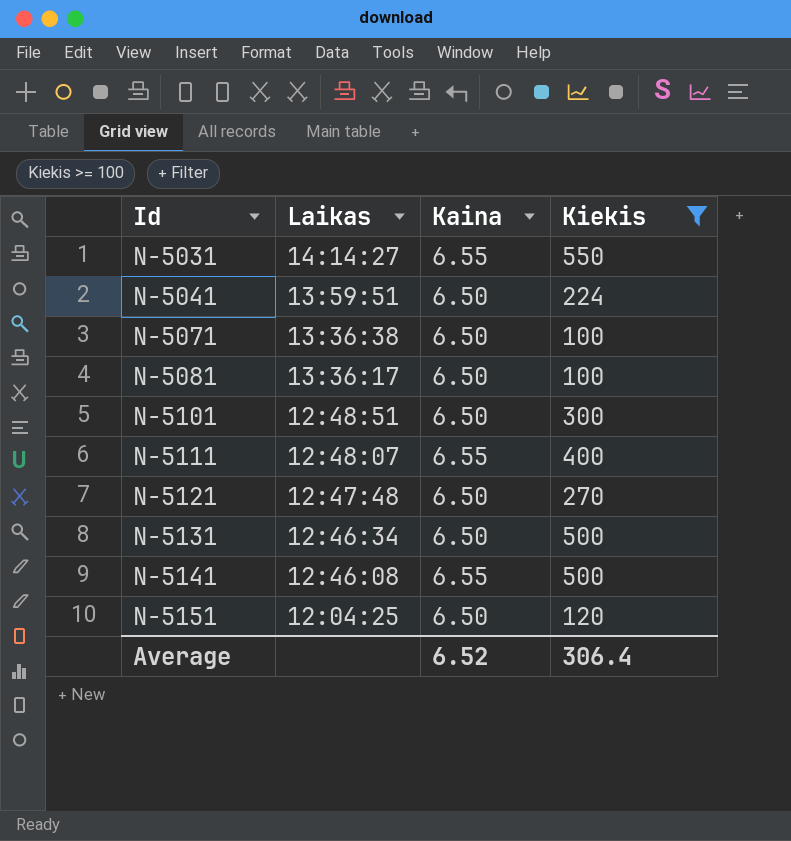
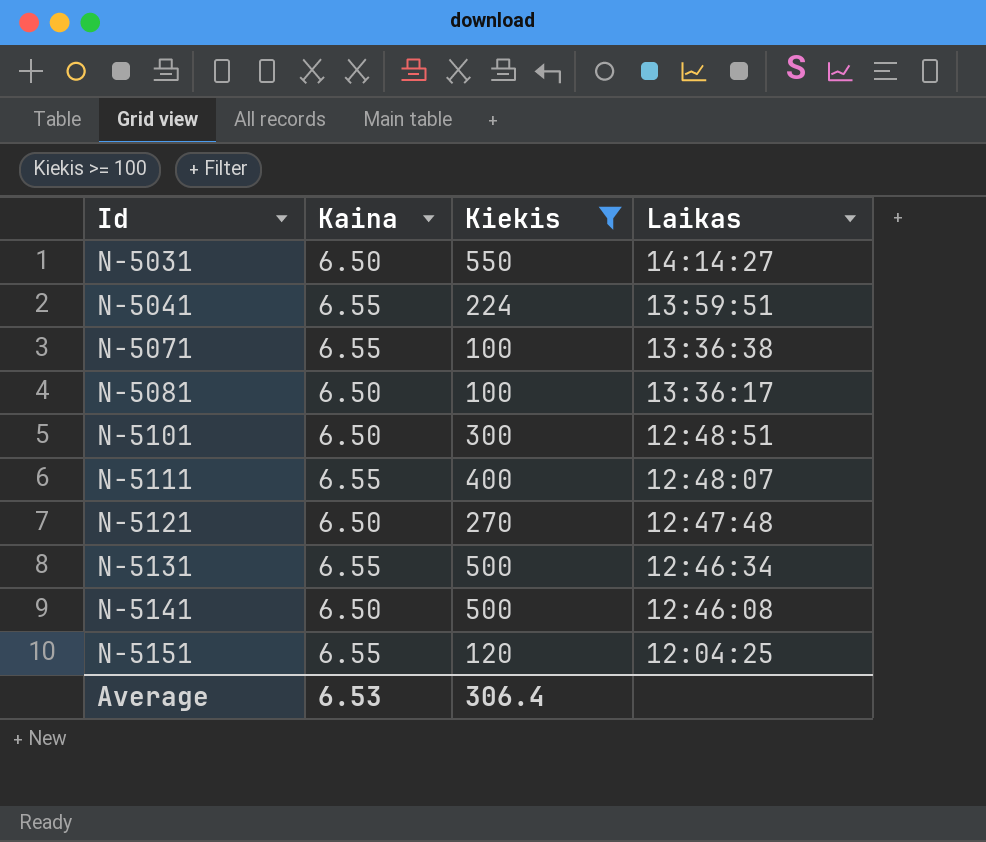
column Laikas | position: 2 -> 4
N-5031 | Kaina: 6.55 -> 6.50
N-5041 | Kaina: 6.50 -> 6.55
N-5071 | Kaina: 6.50 -> 6.55
N-5131 | Kaina: 6.50 -> 6.55
N-5141 | Kaina: 6.55 -> 6.50
N-5151 | Kaina: 6.50 -> 6.55
Average | Kaina: 6.52 -> 6.53

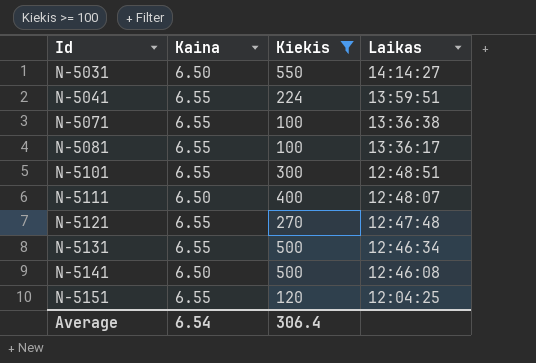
N-5081 | Kaina: 6.50 -> 6.55
N-5101 | Kaina: 6.50 -> 6.55
N-5111 | Kaina: 6.55 -> 6.50
N-5121 | Kaina: 6.50 -> 6.55
Average | Kaina: 6.53 -> 6.54

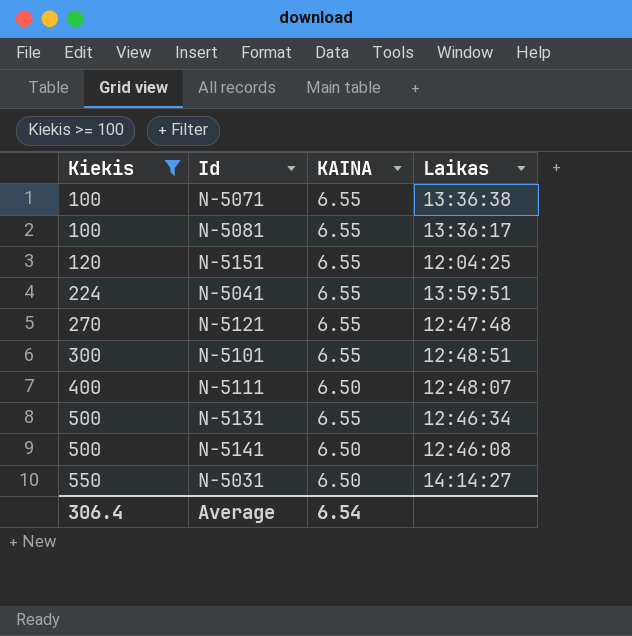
row order: Id ascending -> Kiekis ascending
column Kiekis | position: 3 -> 1
column name: Kaina -> KAINA

